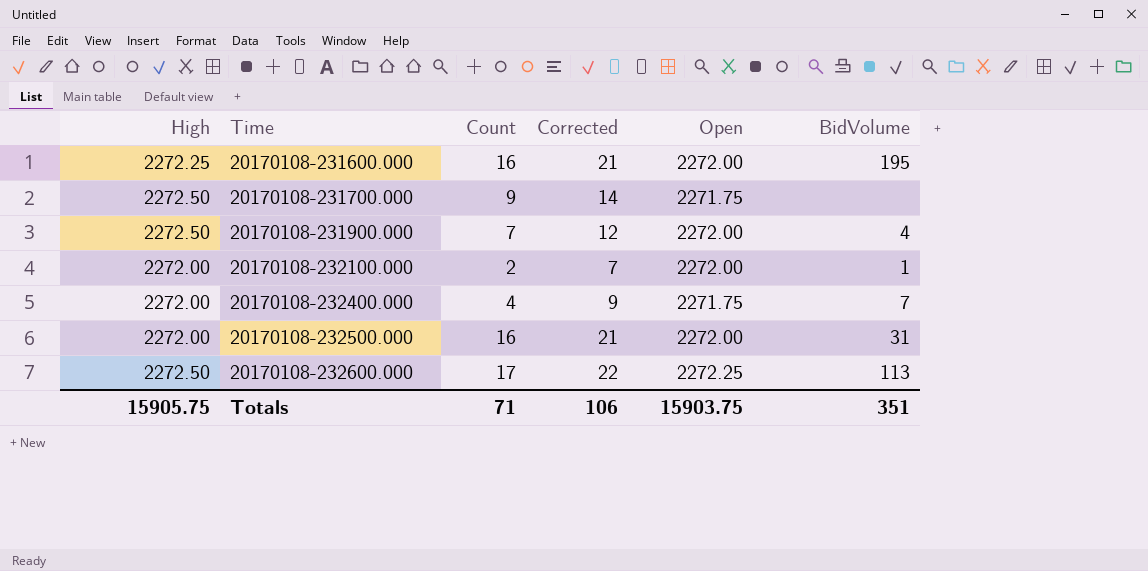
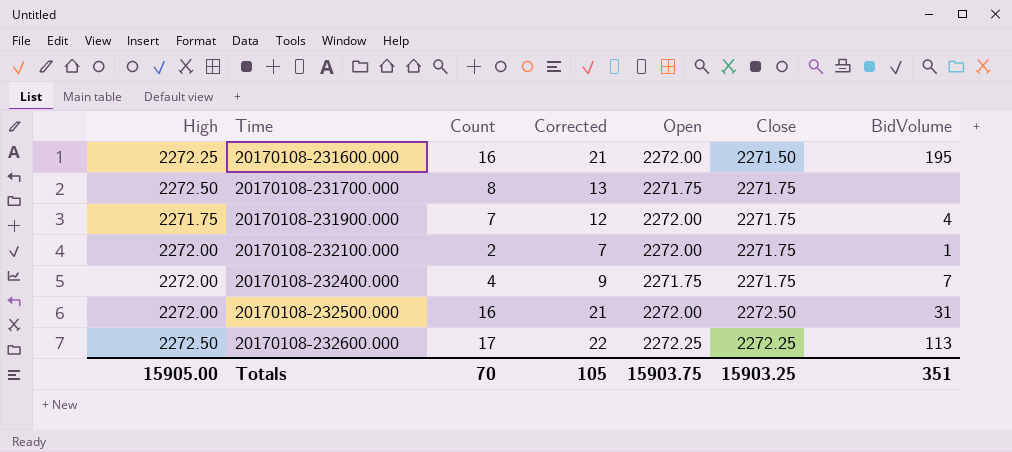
column Close | position: none -> 6
20170108-231700.000 | Count: 9 -> 8
20170108-231700.000 | Corrected: 14 -> 13
20170108-231900.000 | High: 2272.50 -> 2271.75
Totals | High: 15905.75 -> 15905.00
Totals | Count: 71 -> 70
Totals | Corrected: 106 -> 105

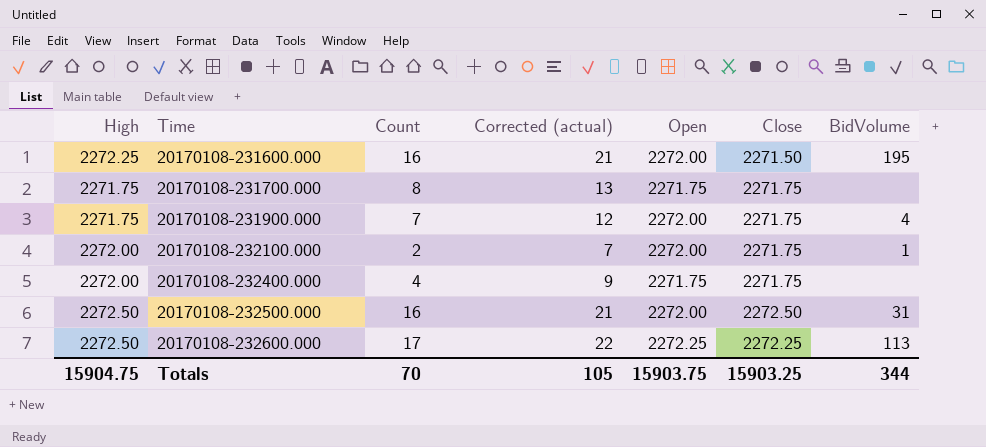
column name: Corrected -> Corrected (actual)
20170108-231700.000 | High: 2272.50 -> 2271.75
20170108-232400.000 | BidVolume: 7 -> none
20170108-232500.000 | High: 2272.00 -> 2272.50
Totals | High: 15905.00 -> 15904.75
Totals | BidVolume: 351 -> 344

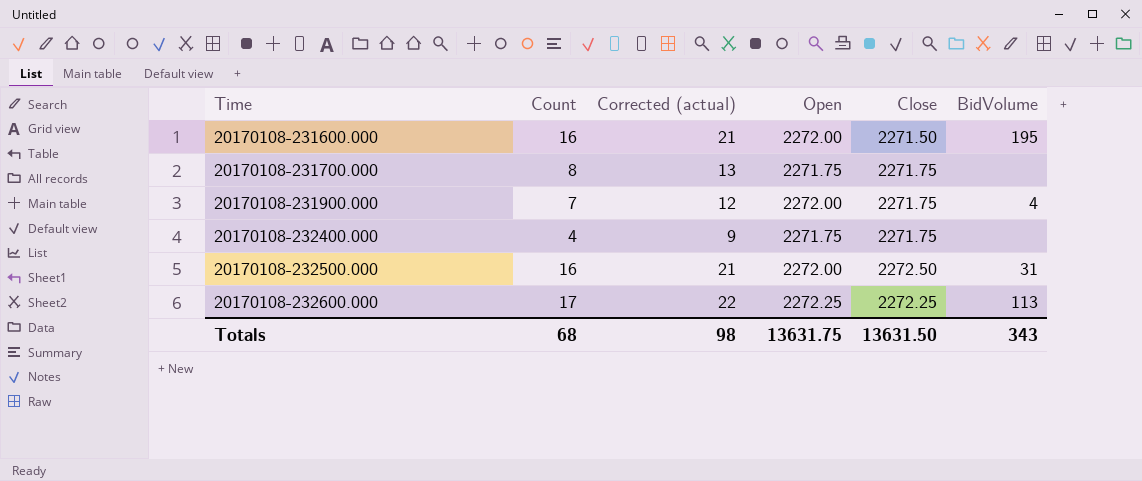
column High | position: 1 -> none
row 20170108-232100.000: 2272.00 | 2 | 7 | 2272.00 | 2271.75 | 1 -> none
Totals | Count: 70 -> 68
Totals | Corrected (actual): 105 -> 98
Totals | Open: 15903.75 -> 13631.75
Totals | Close: 15903.25 -> 13631.50
Totals | BidVolume: 344 -> 343

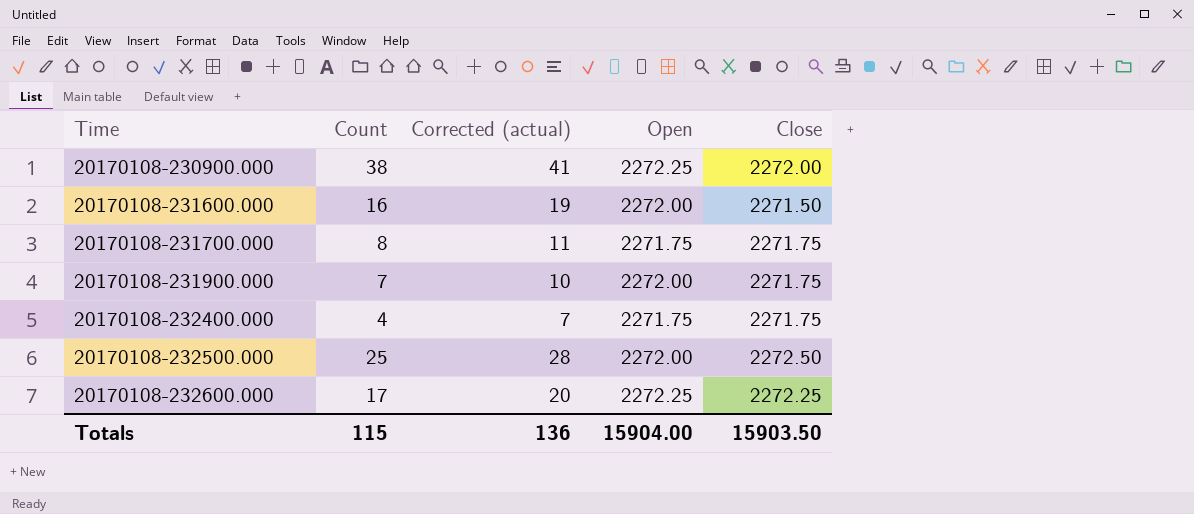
column BidVolume | position: 6 -> none
column Corrected (actual) | formula: [Count] + 5 -> [Count] + 3
row 20170108-230900.000: none -> 38 | 41 | 2272.25 | 2272.00
20170108-232500.000 | Count: 16 -> 25
Totals | Count: 68 -> 115
Totals | Corrected (actual): 98 -> 136
Totals | Open: 13631.75 -> 15904.00
Totals | Close: 13631.50 -> 15903.50

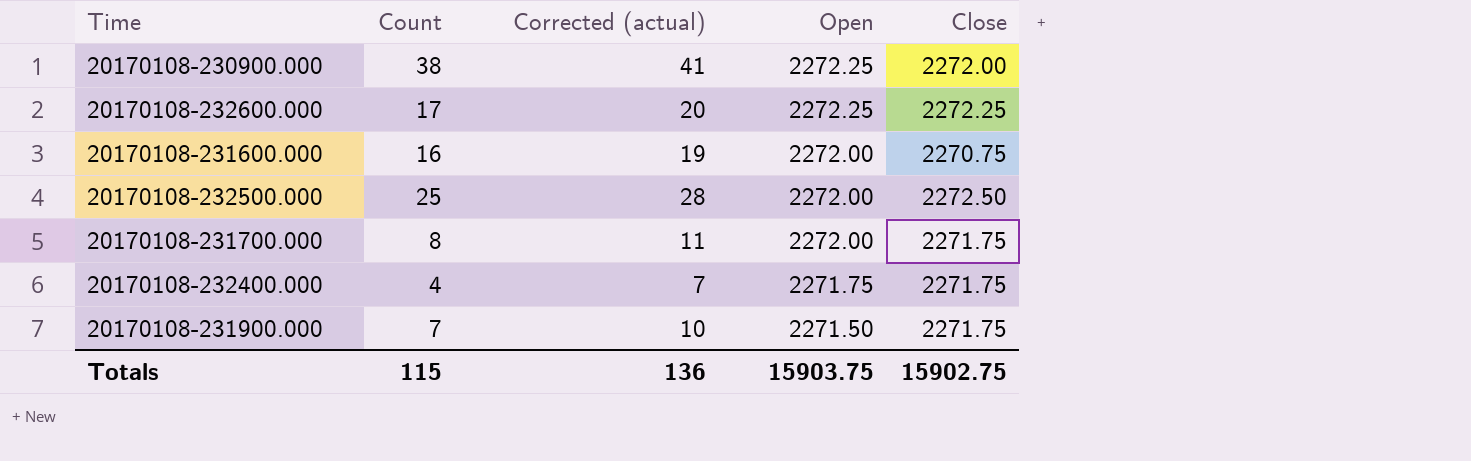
row order: Time ascending -> Open descending
20170108-231600.000 | Close: 2271.50 -> 2270.75
20170108-231700.000 | Open: 2271.75 -> 2272.00
20170108-231900.000 | Open: 2272.00 -> 2271.50
Totals | Open: 15904.00 -> 15903.75
Totals | Close: 15903.50 -> 15902.75

